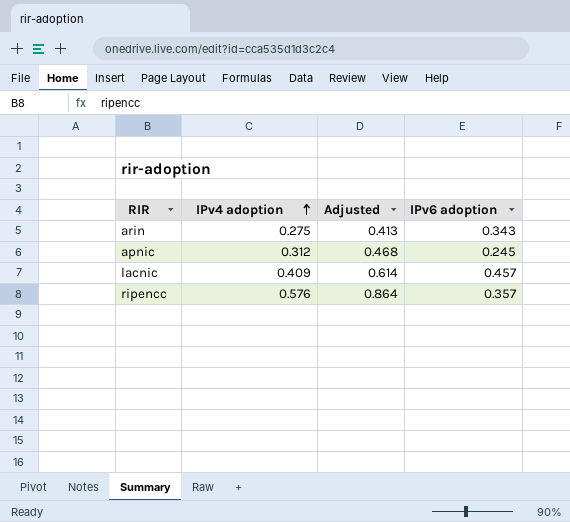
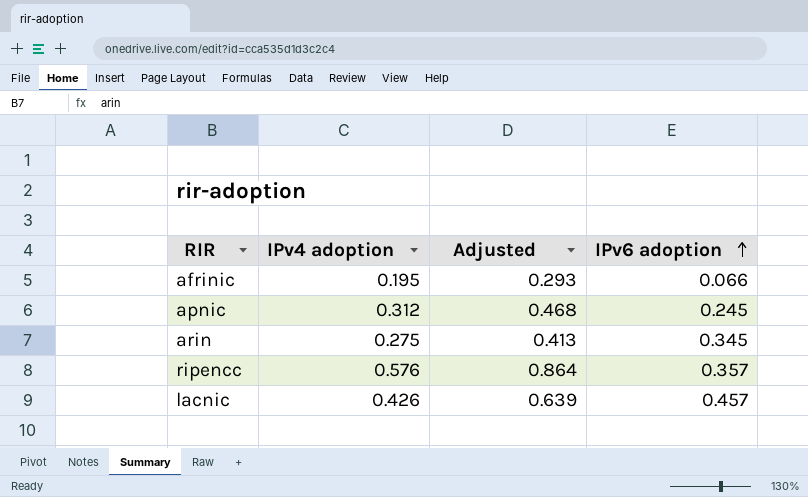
row order: IPv4 adoption ascending -> IPv6 adoption ascending
row afrinic: none -> 0.195 | 0.293 | 0.066
arin | IPv6 adoption: 0.343 -> 0.345
lacnic | IPv4 adoption: 0.409 -> 0.426
lacnic | Adjusted: 0.614 -> 0.639

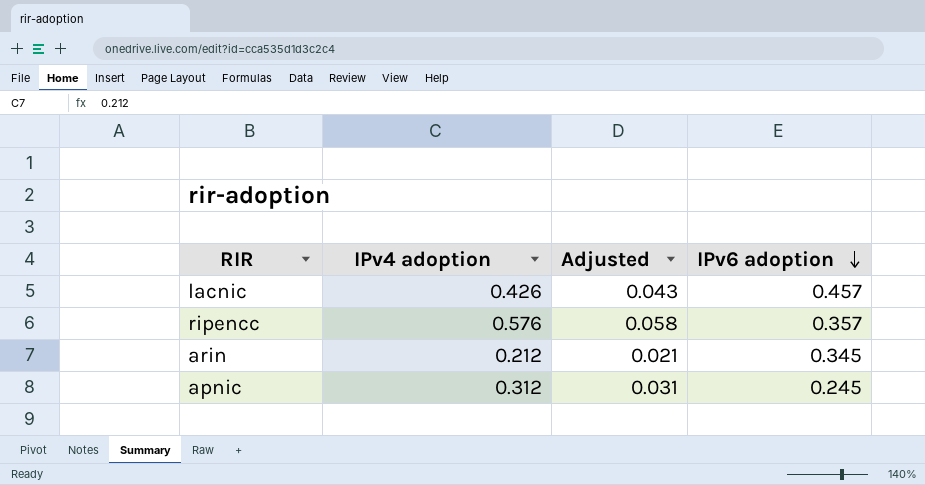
row order: IPv6 adoption ascending -> IPv6 adoption descending
column Adjusted | formula: [IPv4 adoption] * 1.5 -> [IPv4 adoption] * 0.1
row afrinic: 0.195 | 0.293 | 0.066 -> none
arin | IPv4 adoption: 0.275 -> 0.212

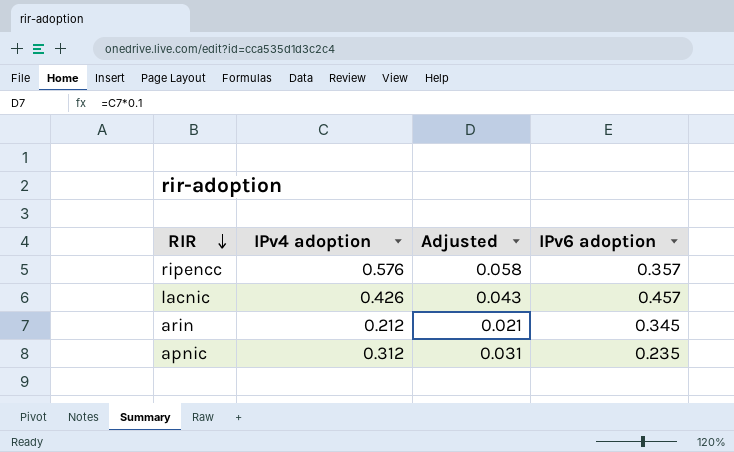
row order: IPv6 adoption descending -> RIR descending
apnic | IPv6 adoption: 0.245 -> 0.235

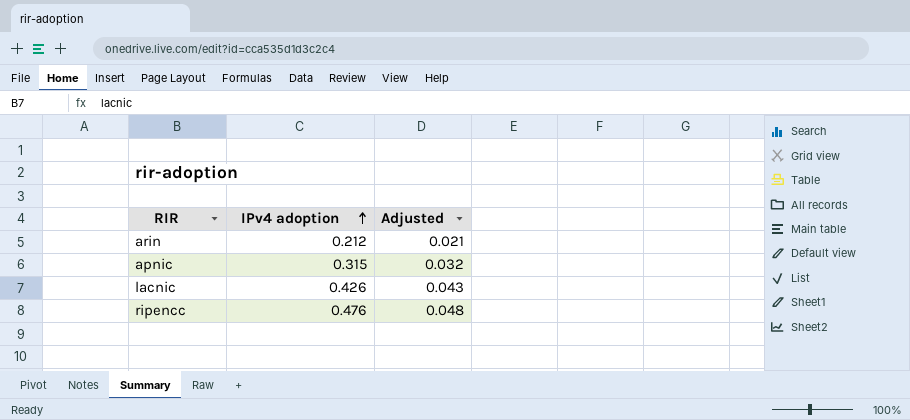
row order: RIR descending -> IPv4 adoption ascending
column IPv6 adoption | position: 4 -> none
apnic | IPv4 adoption: 0.312 -> 0.315
apnic | Adjusted: 0.031 -> 0.032
ripencc | IPv4 adoption: 0.576 -> 0.476
ripencc | Adjusted: 0.058 -> 0.048

